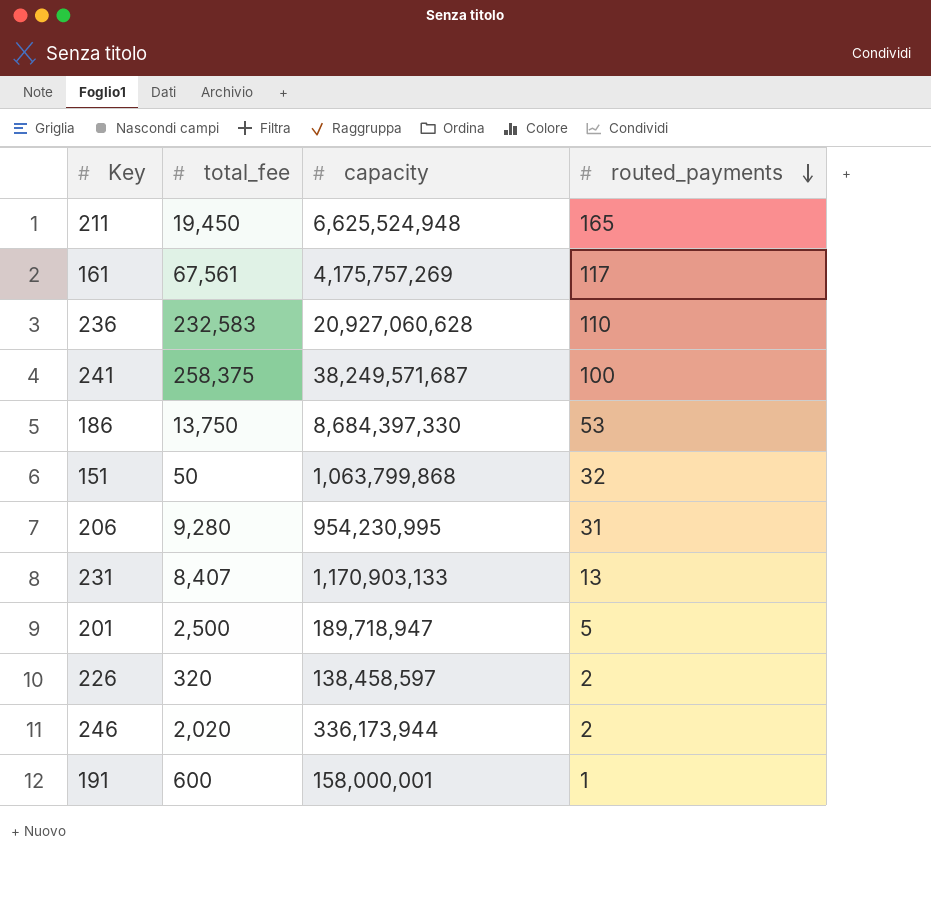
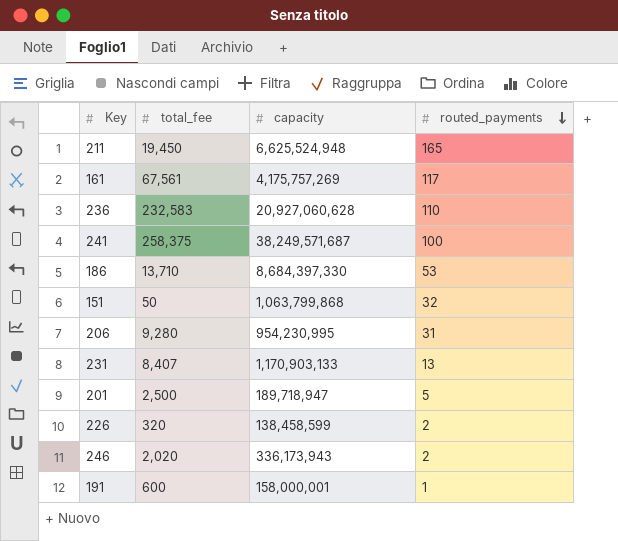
186 | total_fee: 13,750 -> 13,710
226 | capacity: 138,458,597 -> 138,458,599
246 | capacity: 336,173,944 -> 336,173,943

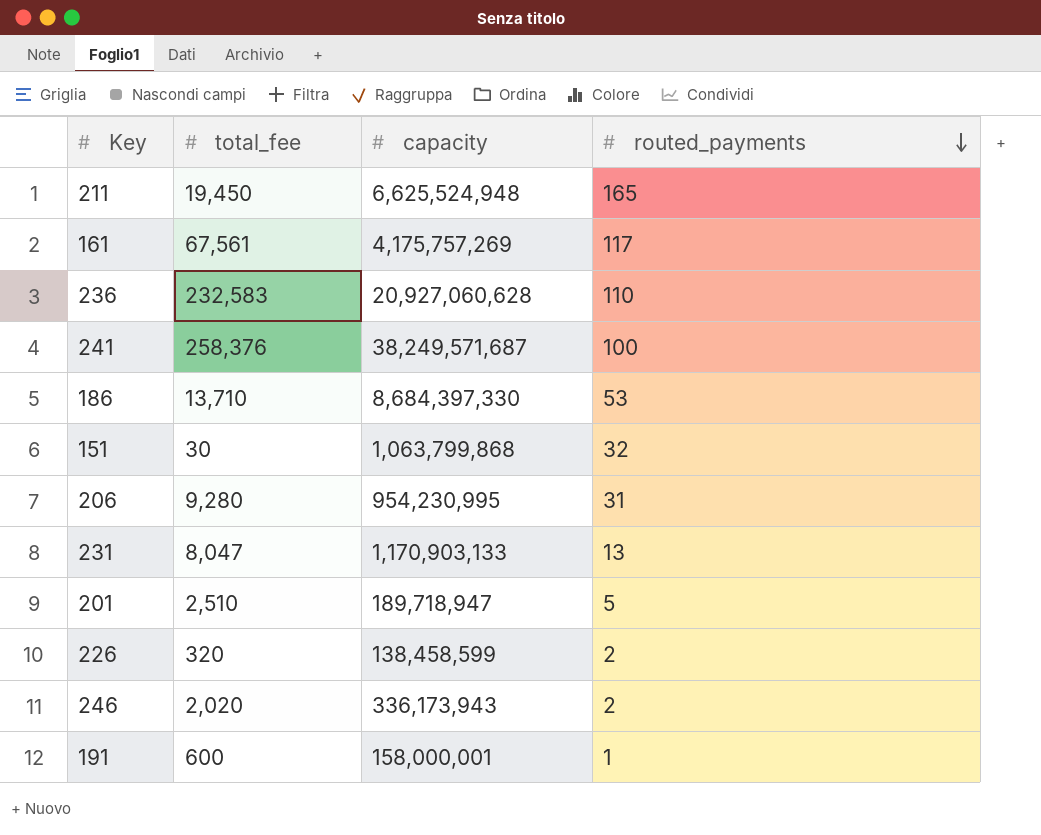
241 | total_fee: 258,375 -> 258,376
151 | total_fee: 50 -> 30
231 | total_fee: 8,407 -> 8,047
201 | total_fee: 2,500 -> 2,510

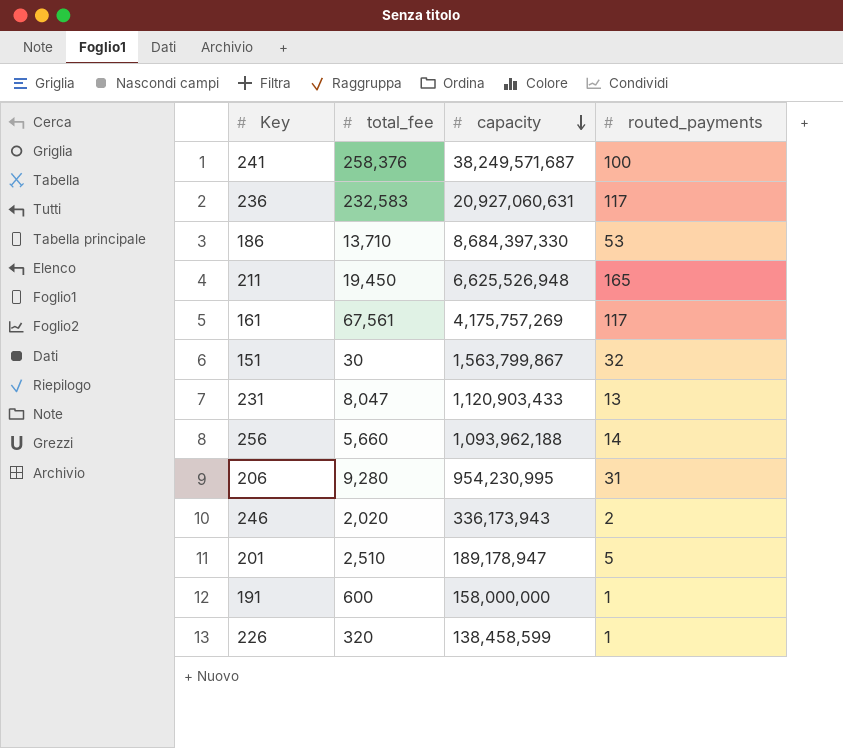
row order: routed_payments descending -> capacity descending
236 | capacity: 20,927,060,628 -> 20,927,060,631
236 | routed_payments: 110 -> 117
211 | capacity: 6,625,524,948 -> 6,625,526,948
151 | capacity: 1,063,799,868 -> 1,563,799,867
231 | capacity: 1,170,903,133 -> 1,120,903,433
row 256: none -> 5,660 | 1,093,962,188 | 14
201 | capacity: 189,718,947 -> 189,178,947
191 | capacity: 158,000,001 -> 158,000,000
226 | routed_payments: 2 -> 1

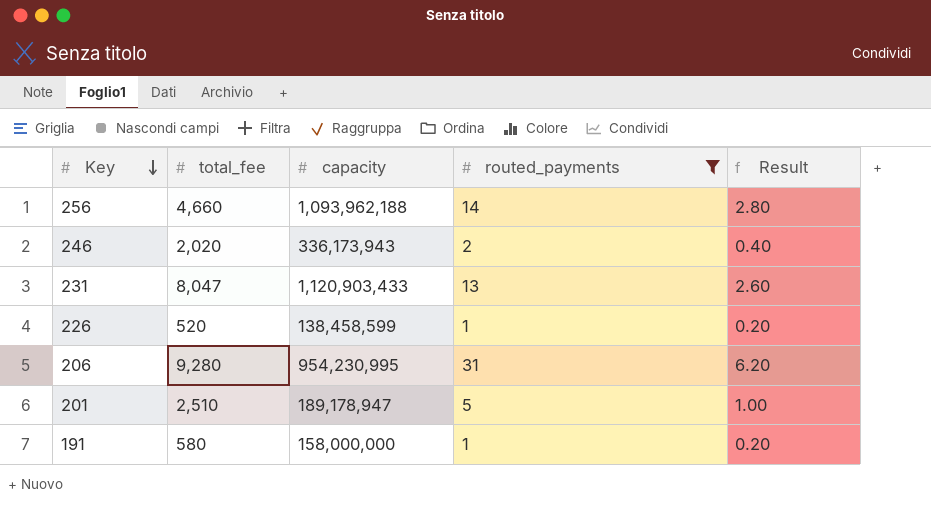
filter: none -> routed_payments <= 31
row order: capacity descending -> Key descending
column Result | formula: none -> [routed_payments] * 0.2
256 | total_fee: 5,660 -> 4,660
226 | total_fee: 320 -> 520
191 | total_fee: 600 -> 580

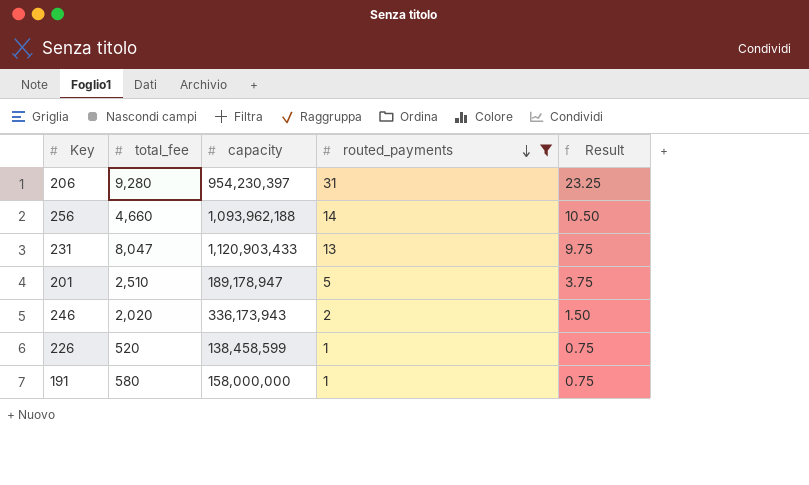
row order: Key descending -> routed_payments descending
column Result | formula: [routed_payments] * 0.2 -> [routed_payments] * 0.75
206 | capacity: 954,230,995 -> 954,230,397

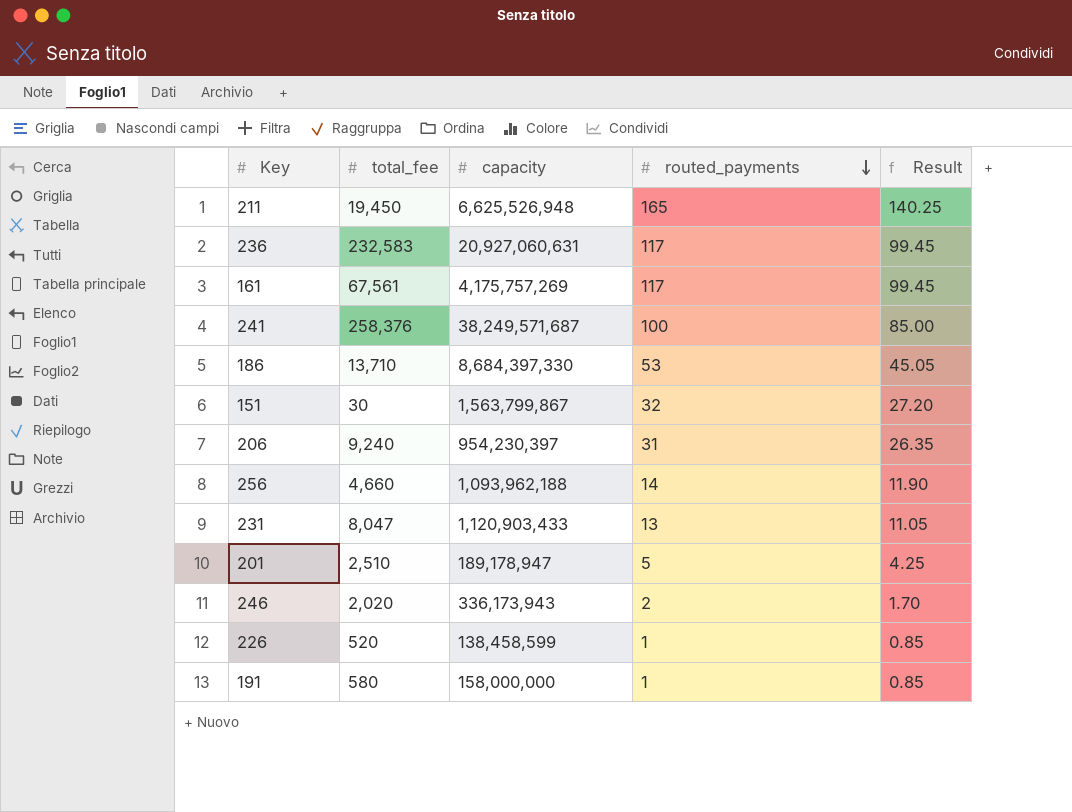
filter: routed_payments <= 31 -> none
column Result | formula: [routed_payments] * 0.75 -> [routed_payments] * 0.85
206 | total_fee: 9,280 -> 9,240

